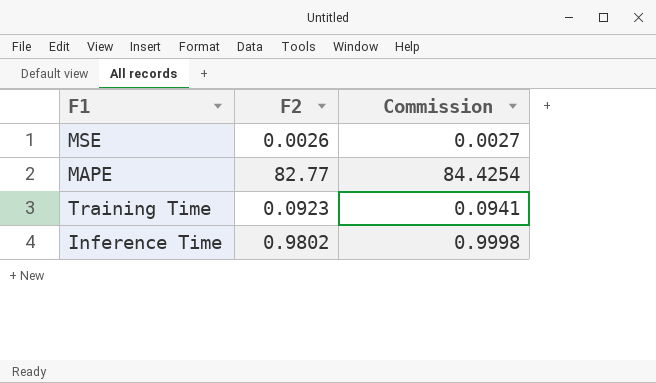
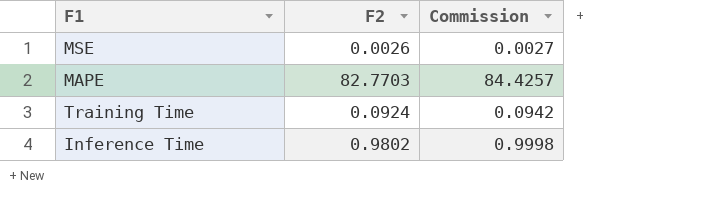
MAPE | F2: 82.77 -> 82.7703
MAPE | Commission: 84.4254 -> 84.4257
Training Time | F2: 0.0923 -> 0.0924
Training Time | Commission: 0.0941 -> 0.0942

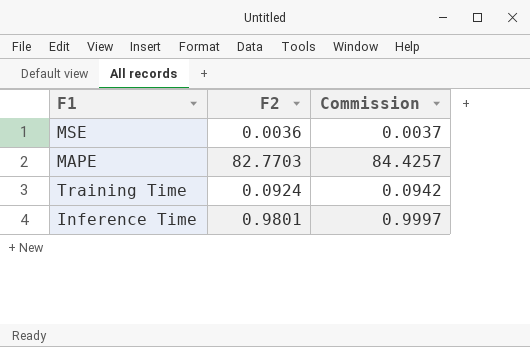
MSE | F2: 0.0026 -> 0.0036
MSE | Commission: 0.0027 -> 0.0037
Inference Time | F2: 0.9802 -> 0.9801
Inference Time | Commission: 0.9998 -> 0.9997

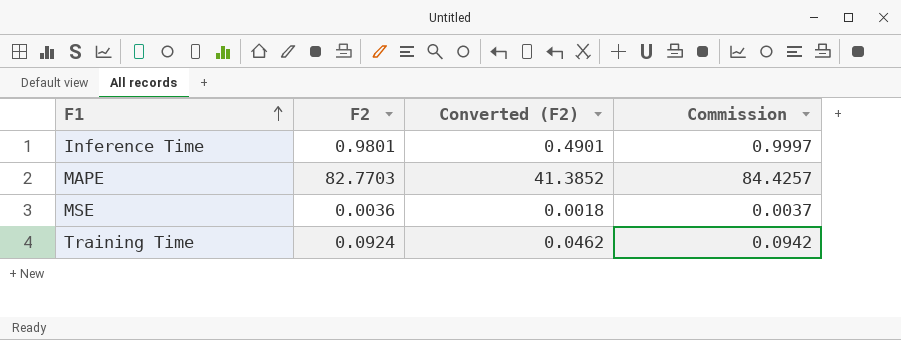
row order: none -> F1 ascending
column Converted (F2) | formula: none -> [F2] * 0.5

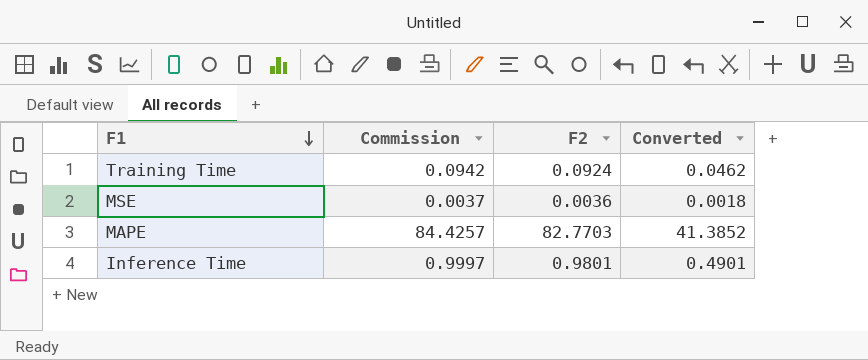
row order: F1 ascending -> F1 descending
column Commission | position: 4 -> 2
column name: Converted (F2) -> Converted

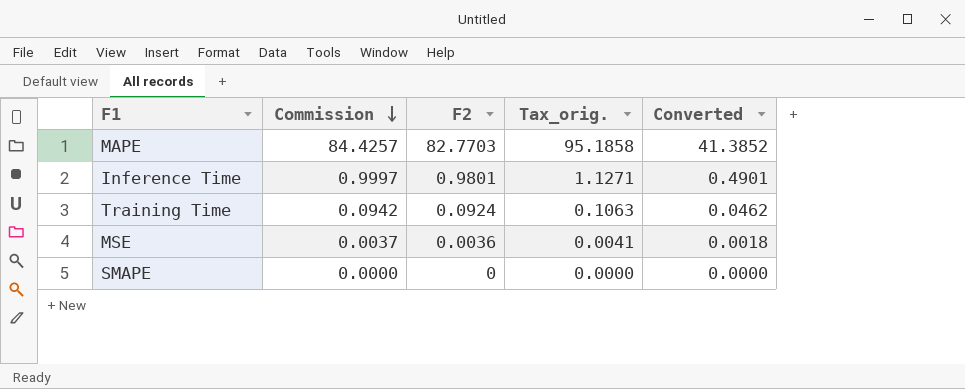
row order: F1 descending -> Commission descending
column Tax_orig. | formula: none -> [F2] * 1.15
row SMAPE: none -> 0.0000 | 0 | 0.0000 | 0.0000

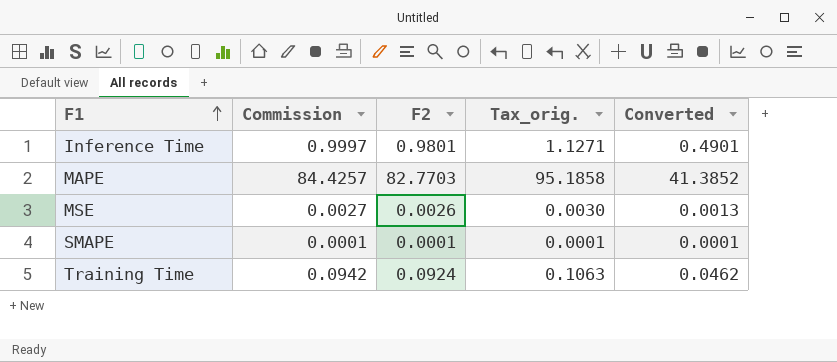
row order: Commission descending -> F1 ascending
MSE | Commission: 0.0037 -> 0.0027
MSE | F2: 0.0036 -> 0.0026
MSE | Tax_orig.: 0.0041 -> 0.0030
MSE | Converted: 0.0018 -> 0.0013
SMAPE | Commission: 0.0000 -> 0.0001
SMAPE | F2: 0 -> 0.0001
SMAPE | Tax_orig.: 0.0000 -> 0.0001
SMAPE | Converted: 0.0000 -> 0.0001

